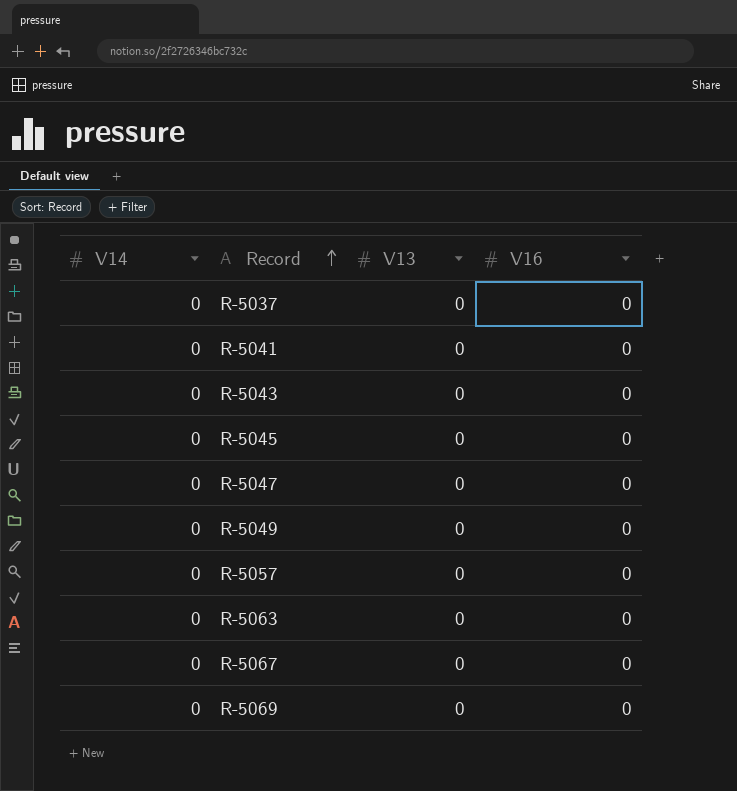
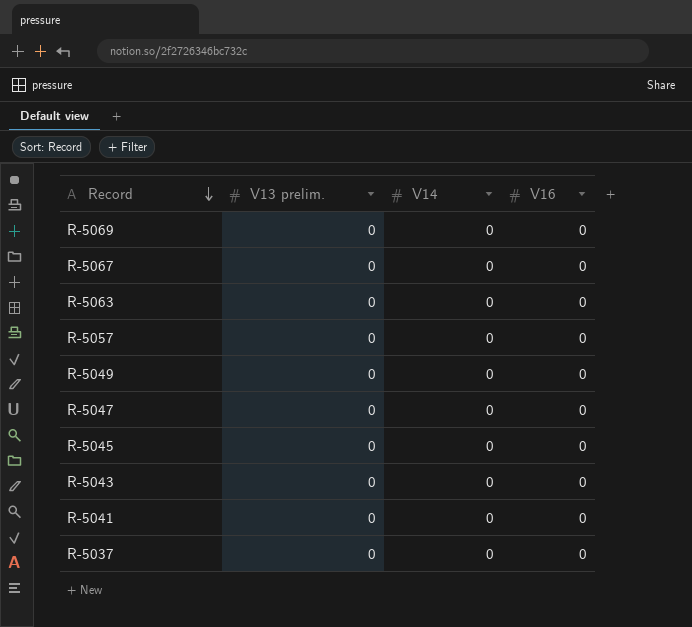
row order: Record ascending -> Record descending
column name: V13 -> V13 prelim.
column V14 | position: 1 -> 3

